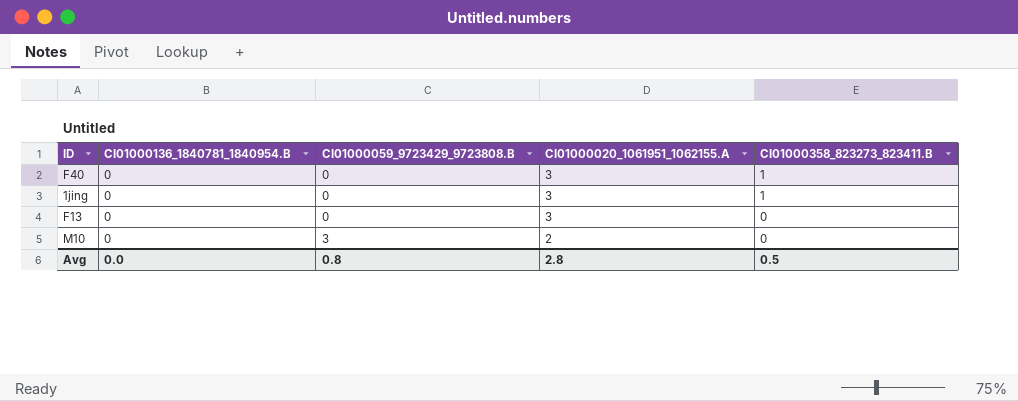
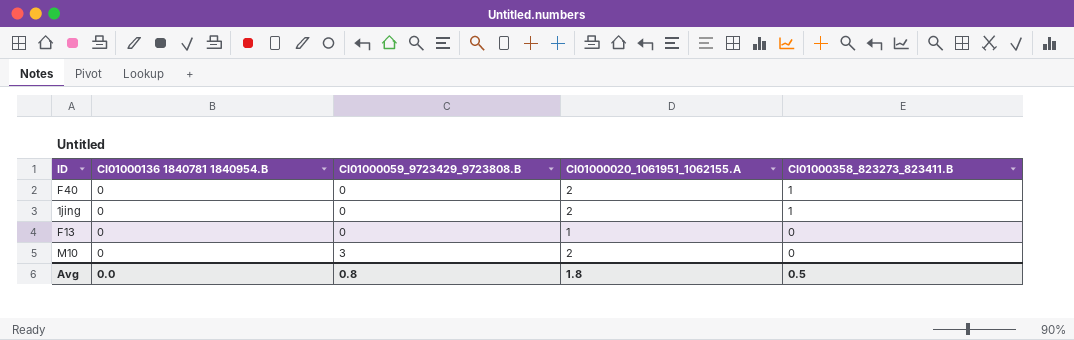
column name: CI01000136_1840781_1840954.B -> CI01000136 1840781 1840954.B
F40 | CI01000020_1061951_1062155.A: 3 -> 2
1jing | CI01000020_1061951_1062155.A: 3 -> 2
F13 | CI01000020_1061951_1062155.A: 3 -> 1
Avg | CI01000020_1061951_1062155.A: 2.8 -> 1.8

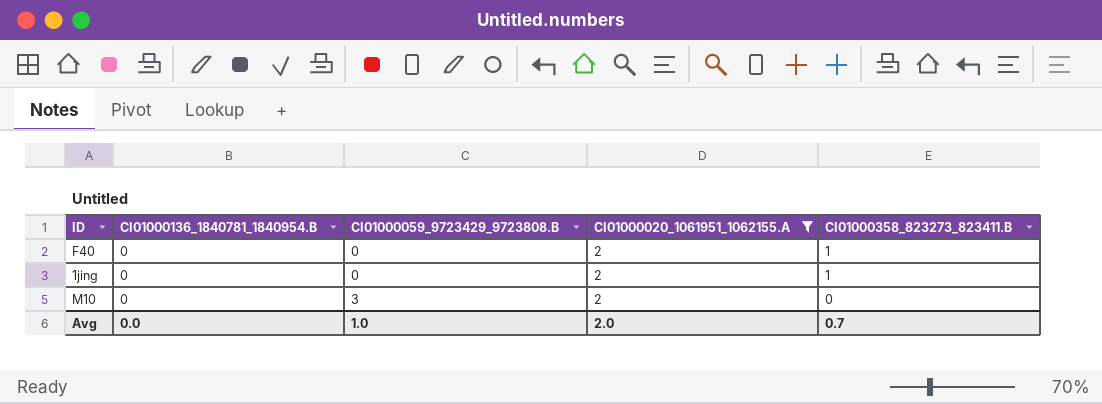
filter: none -> CI01000020_1061951_1062155.A = 2
column name: CI01000136 1840781 1840954.B -> CI01000136_1840781_1840954.B
Avg | CI01000059_9723429_9723808.B: 0.8 -> 1.0
Avg | CI01000020_1061951_1062155.A: 1.8 -> 2.0
Avg | CI01000358_823273_823411.B: 0.5 -> 0.7

